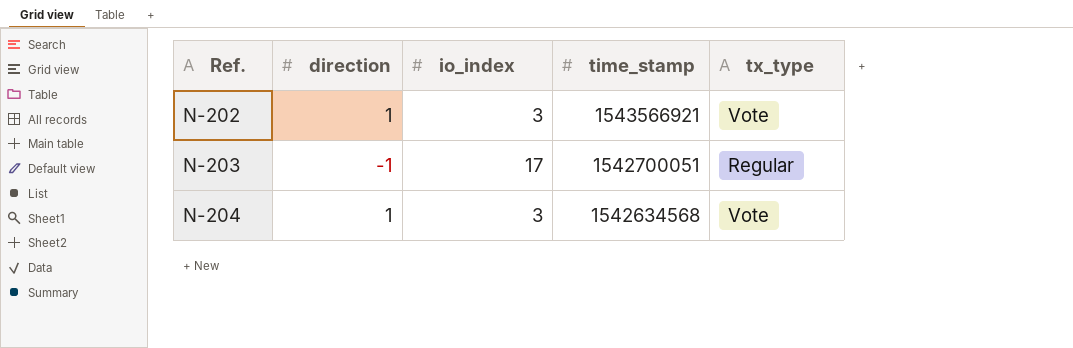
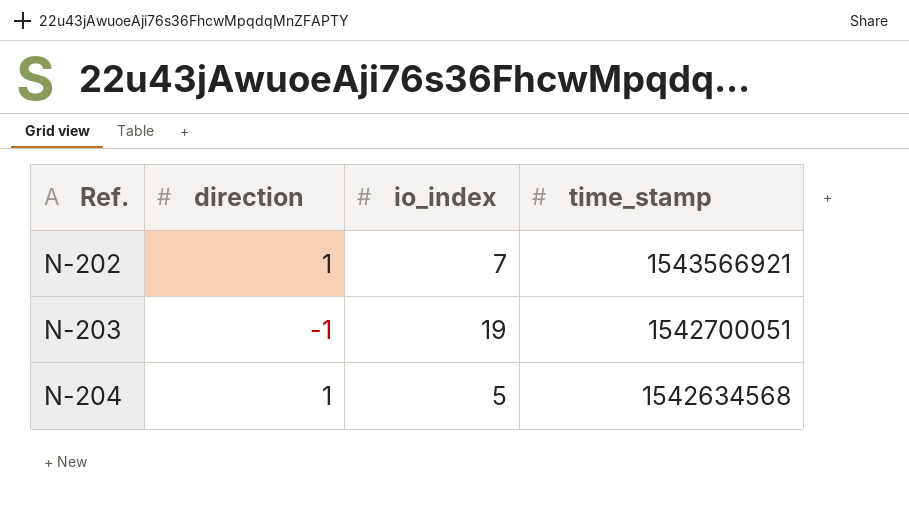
column tx_type | position: 5 -> none
N-202 | io_index: 3 -> 7
N-203 | io_index: 17 -> 19
N-204 | io_index: 3 -> 5

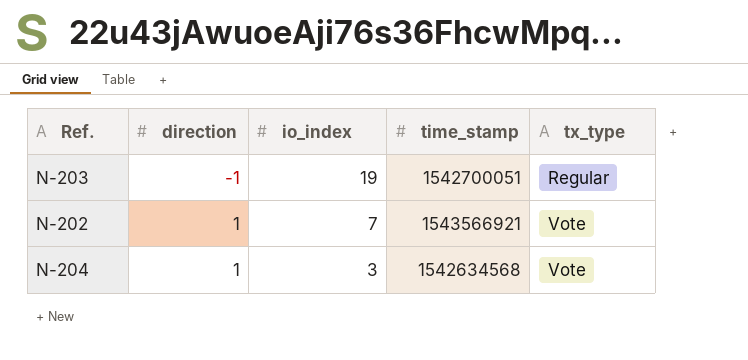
row order: Ref. ascending -> direction ascending
column tx_type | position: none -> 5
N-204 | io_index: 5 -> 3

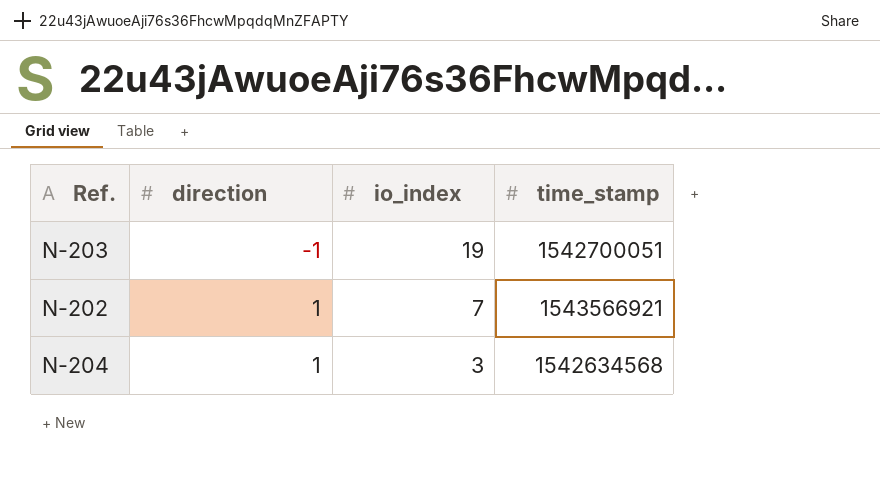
column tx_type | position: 5 -> none

